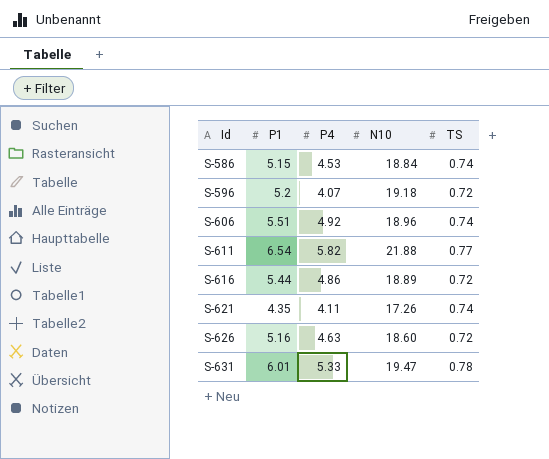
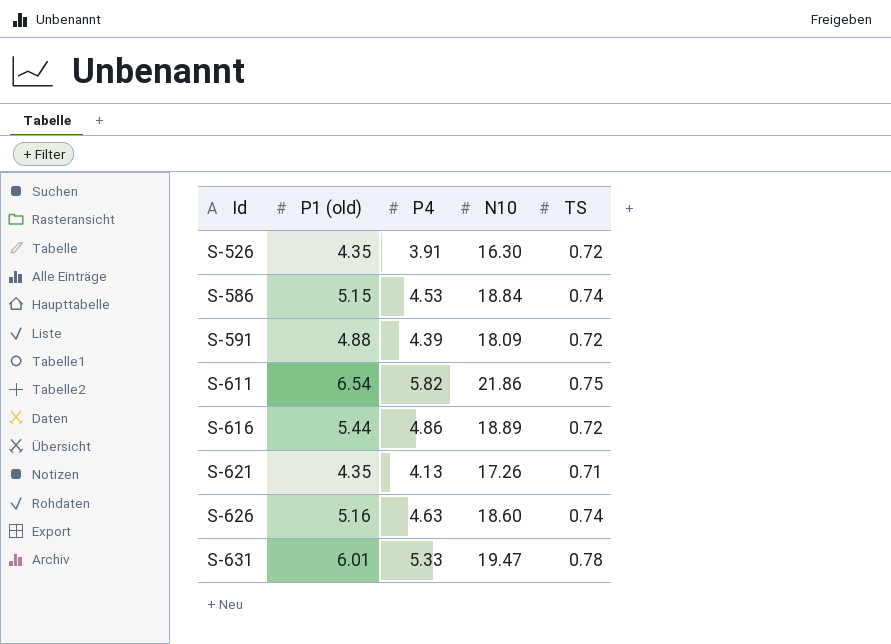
column name: P1 -> P1 (old)
row S-596: 5.2 | 4.07 | 19.18 | 0.72 -> none
row S-606: 5.51 | 4.92 | 18.96 | 0.74 -> none
row S-526: none -> 4.35 | 3.91 | 16.30 | 0.72
row S-591: none -> 4.88 | 4.39 | 18.09 | 0.72
S-611 | N10: 21.88 -> 21.86
S-611 | TS: 0.77 -> 0.75
S-621 | P4: 4.11 -> 4.13
S-621 | TS: 0.74 -> 0.71
S-626 | TS: 0.72 -> 0.74

